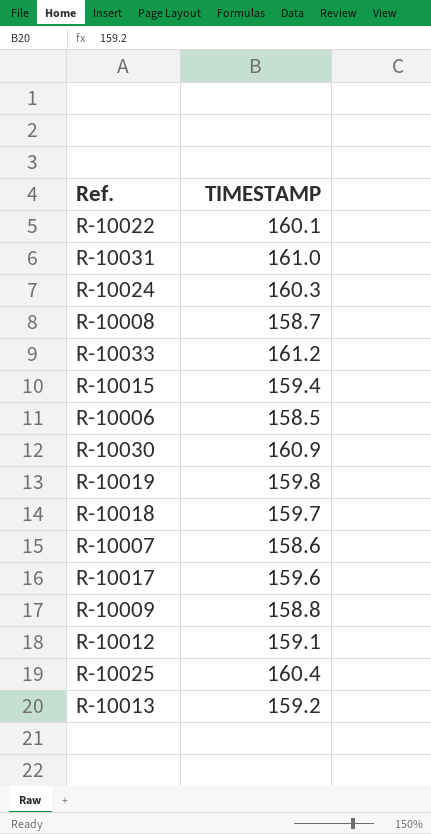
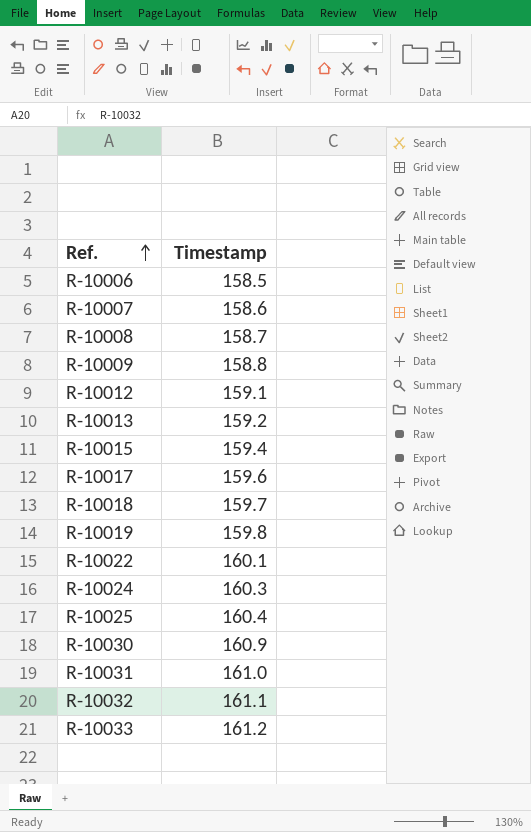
row order: none -> Ref. ascending
column name: TIMESTAMP -> Timestamp
row R-10032: none -> 161.1

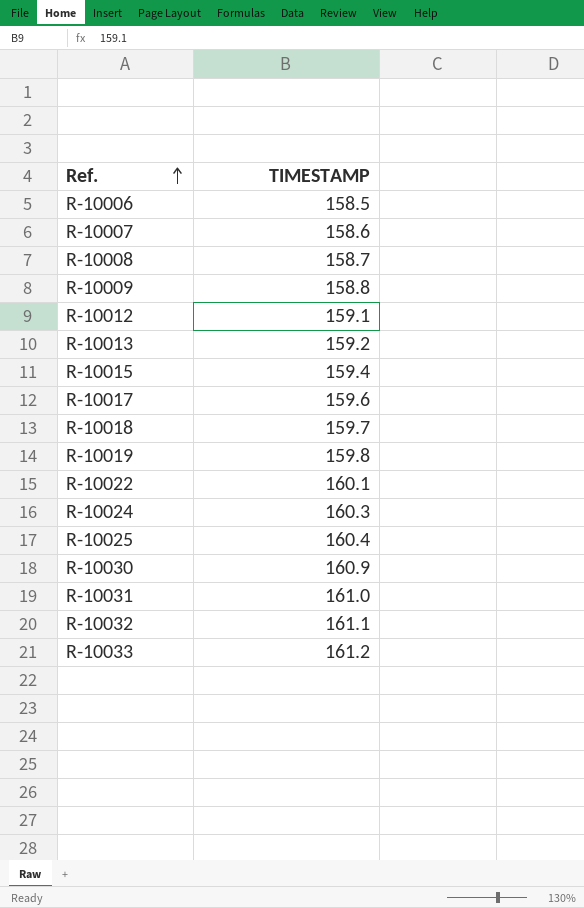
column name: Timestamp -> TIMESTAMP

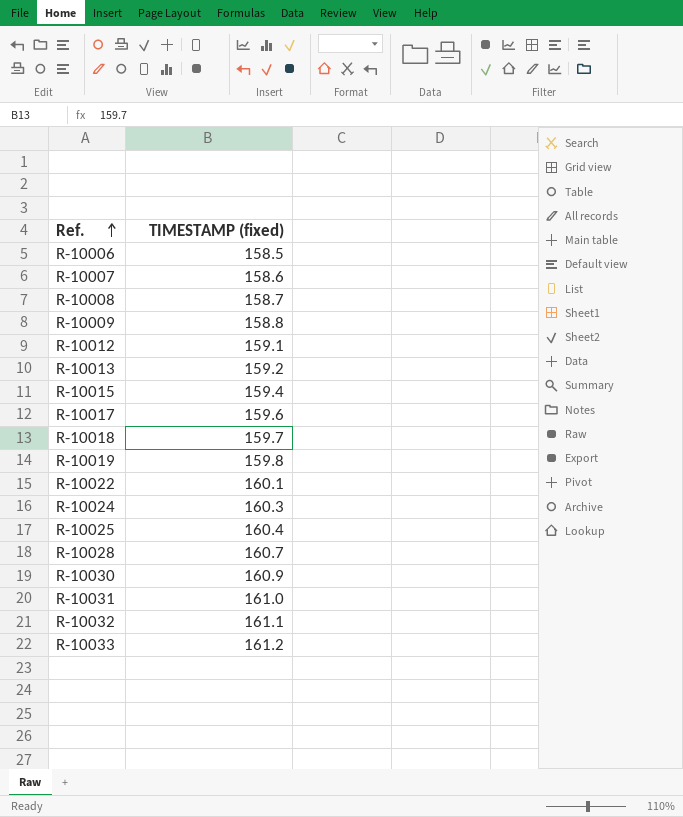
column name: TIMESTAMP -> TIMESTAMP (fixed)
row R-10028: none -> 160.7

